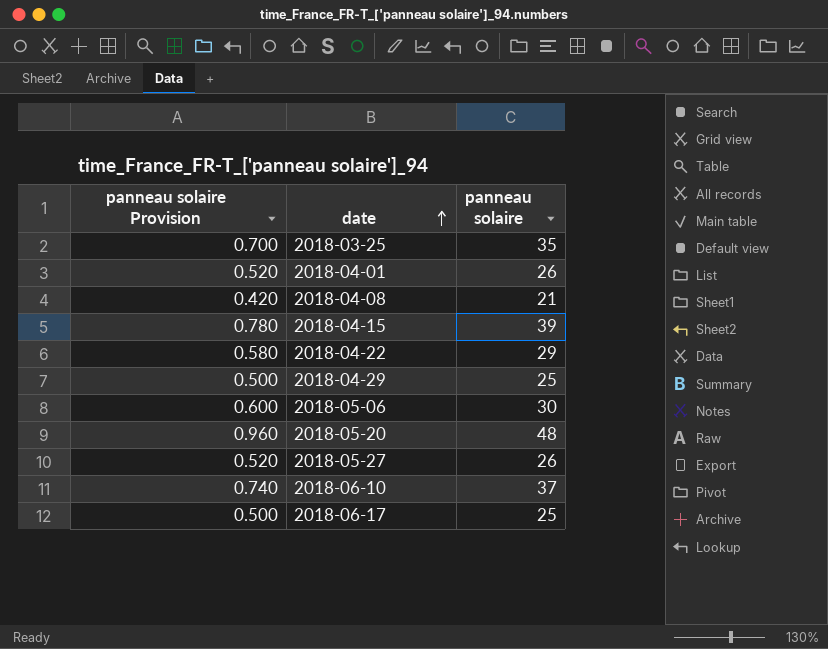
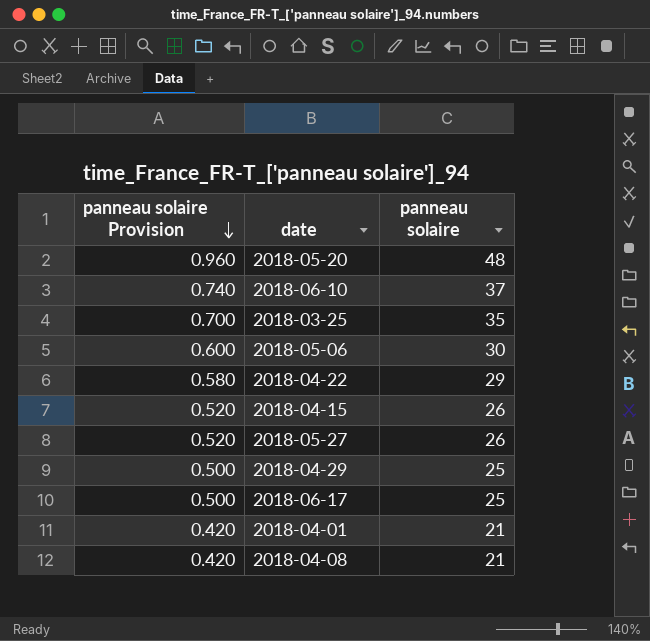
row order: date ascending -> panneau solaire Provision descending
2018-04-15 | panneau solaire Provision: 0.780 -> 0.520
2018-04-15 | panneau solaire: 39 -> 26
2018-04-01 | panneau solaire Provision: 0.520 -> 0.420
2018-04-01 | panneau solaire: 26 -> 21

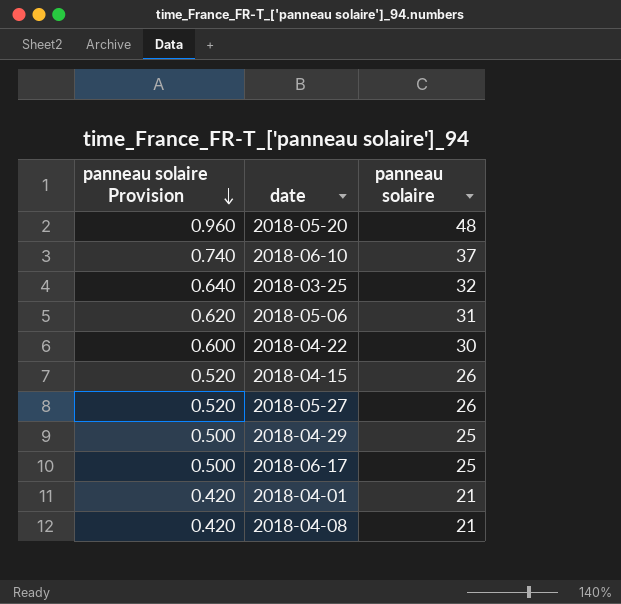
2018-03-25 | panneau solaire Provision: 0.700 -> 0.640
2018-03-25 | panneau solaire: 35 -> 32
2018-05-06 | panneau solaire Provision: 0.600 -> 0.620
2018-05-06 | panneau solaire: 30 -> 31
2018-04-22 | panneau solaire Provision: 0.580 -> 0.600
2018-04-22 | panneau solaire: 29 -> 30

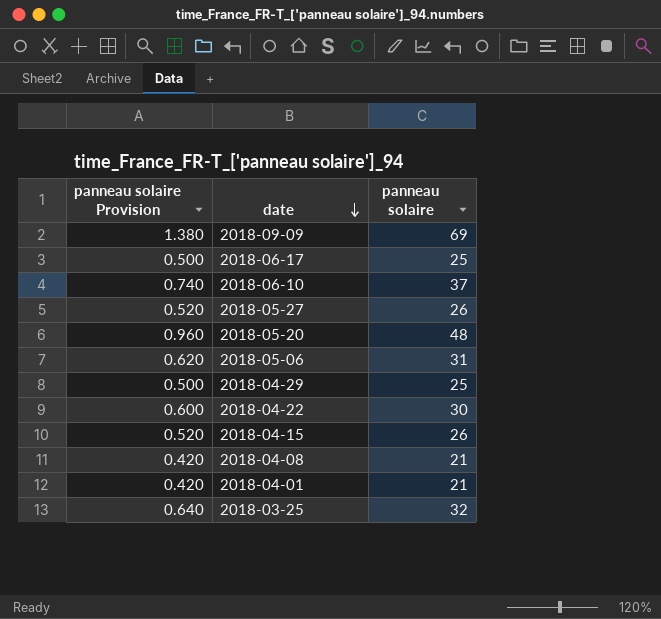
row order: panneau solaire Provision descending -> date descending
row 2018-09-09: none -> 1.380 | 69

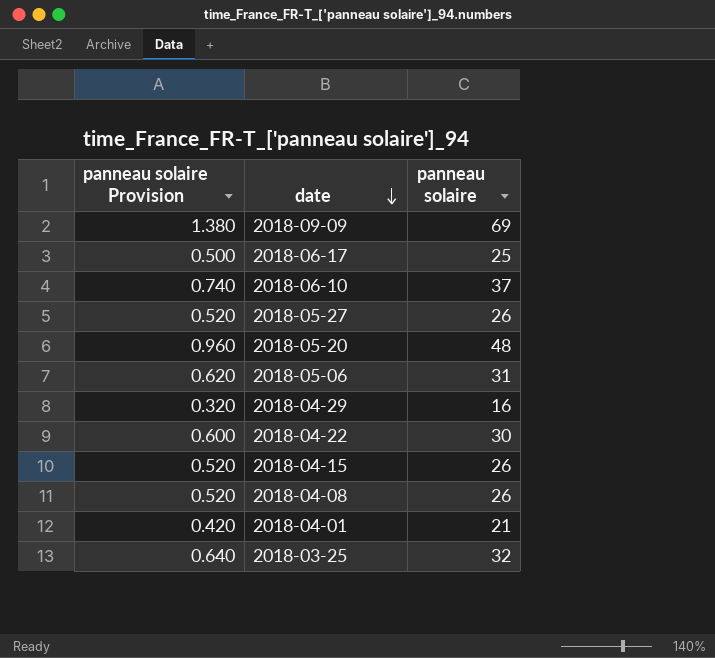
2018-04-29 | panneau solaire Provision: 0.500 -> 0.320
2018-04-29 | panneau solaire: 25 -> 16
2018-04-08 | panneau solaire Provision: 0.420 -> 0.520
2018-04-08 | panneau solaire: 21 -> 26

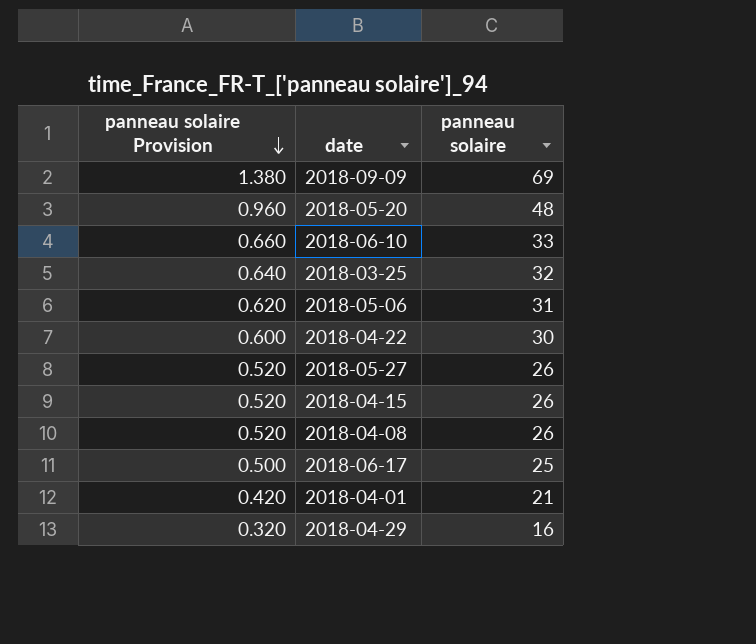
row order: date descending -> panneau solaire Provision descending
2018-06-10 | panneau solaire Provision: 0.740 -> 0.660
2018-06-10 | panneau solaire: 37 -> 33

